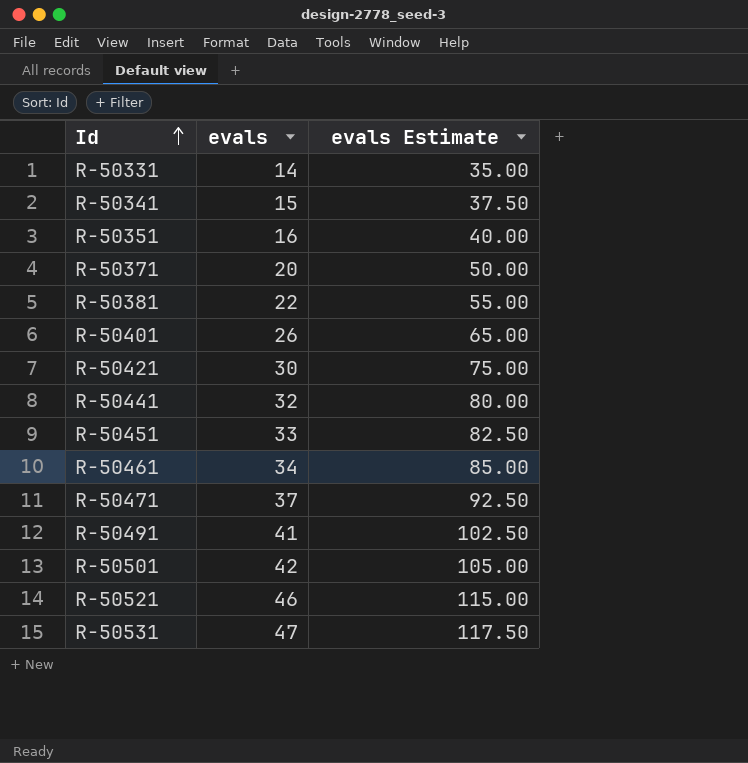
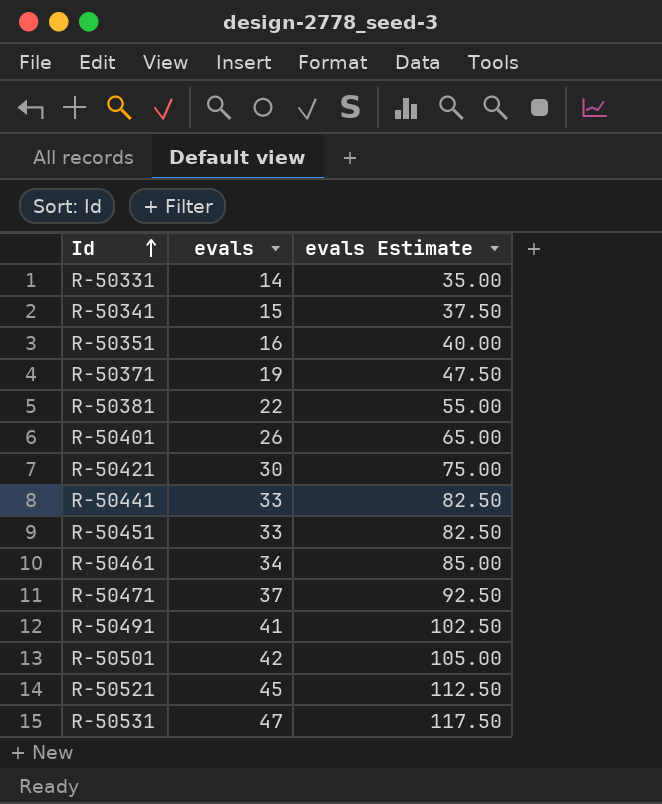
R-50371 | evals: 20 -> 19
R-50371 | evals Estimate: 50.00 -> 47.50
R-50441 | evals: 32 -> 33
R-50441 | evals Estimate: 80.00 -> 82.50
R-50521 | evals: 46 -> 45
R-50521 | evals Estimate: 115.00 -> 112.50

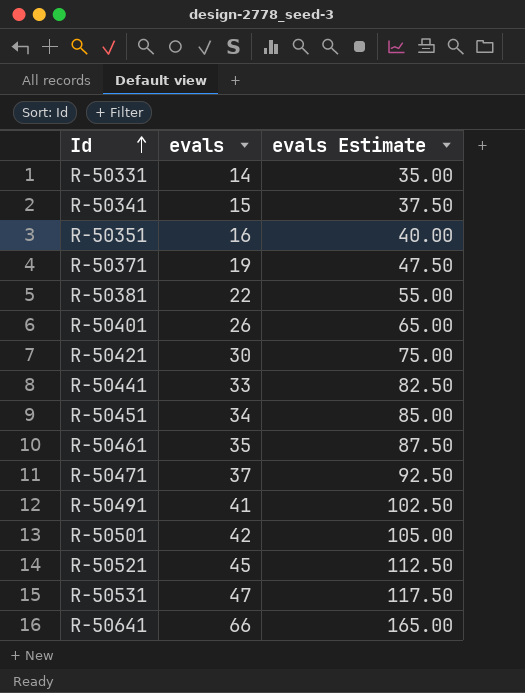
R-50451 | evals: 33 -> 34
R-50451 | evals Estimate: 82.50 -> 85.00
R-50461 | evals: 34 -> 35
R-50461 | evals Estimate: 85.00 -> 87.50
row R-50641: none -> 66 | 165.00

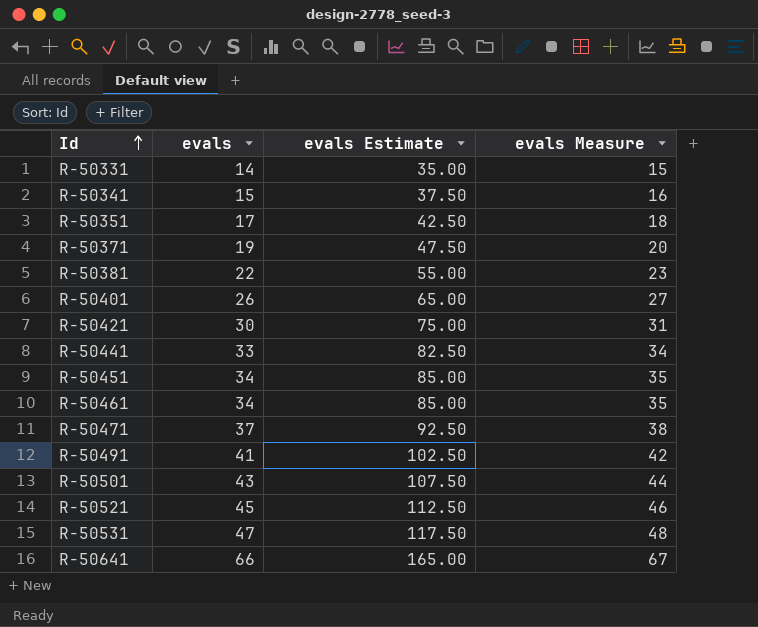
column evals Measure | formula: none -> [evals] + 1
R-50351 | evals: 16 -> 17
R-50351 | evals Estimate: 40.00 -> 42.50
R-50461 | evals: 35 -> 34
R-50461 | evals Estimate: 87.50 -> 85.00
R-50501 | evals: 42 -> 43
R-50501 | evals Estimate: 105.00 -> 107.50

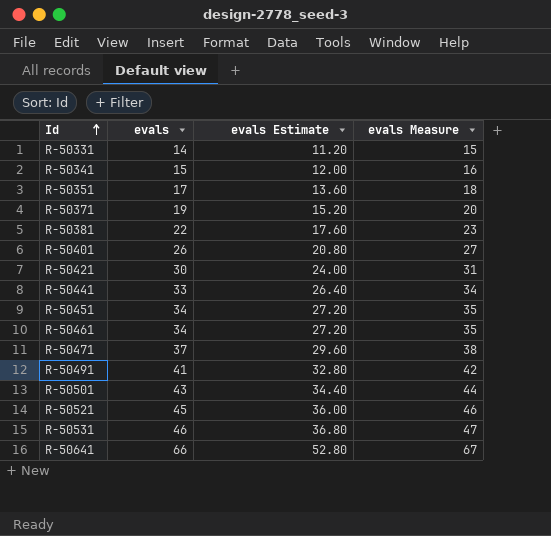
column evals Estimate | formula: [evals] * 2.5 -> [evals] * 0.8
R-50531 | evals: 47 -> 46
R-50531 | evals Measure: 48 -> 47

